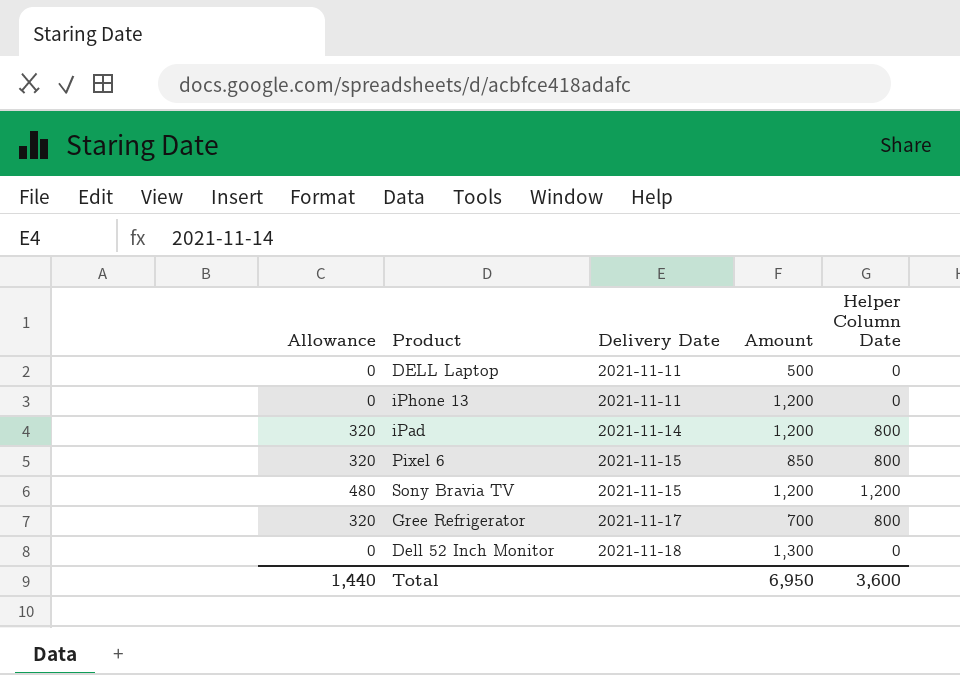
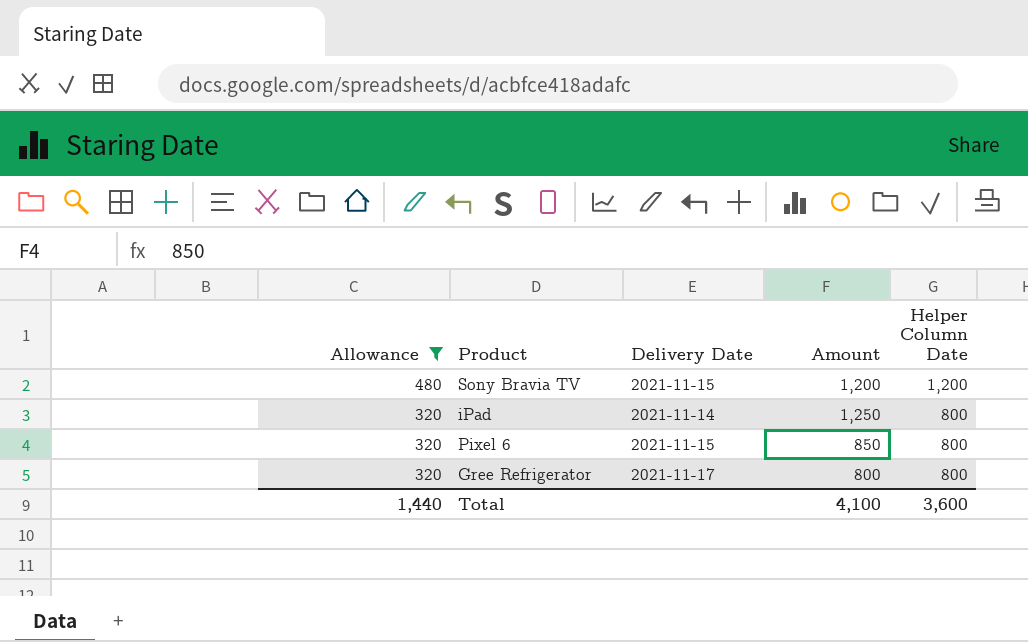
filter: none -> Allowance != 0
row order: Delivery Date ascending -> Allowance descending
iPad | Amount: 1,200 -> 1,250
Gree Refrigerator | Amount: 700 -> 800
Total | Amount: 6,950 -> 4,100

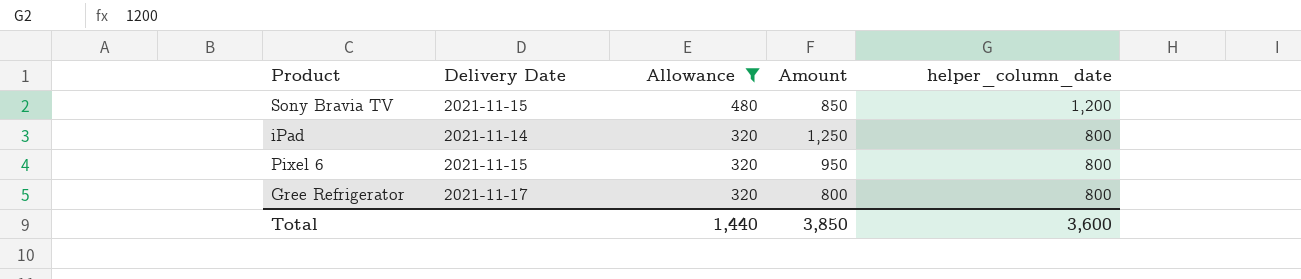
column Allowance | position: 1 -> 3
column name: Helper Column Date -> helper_column_date
Sony Bravia TV | Amount: 1,200 -> 850
Pixel 6 | Amount: 850 -> 950
Total | Amount: 4,100 -> 3,850

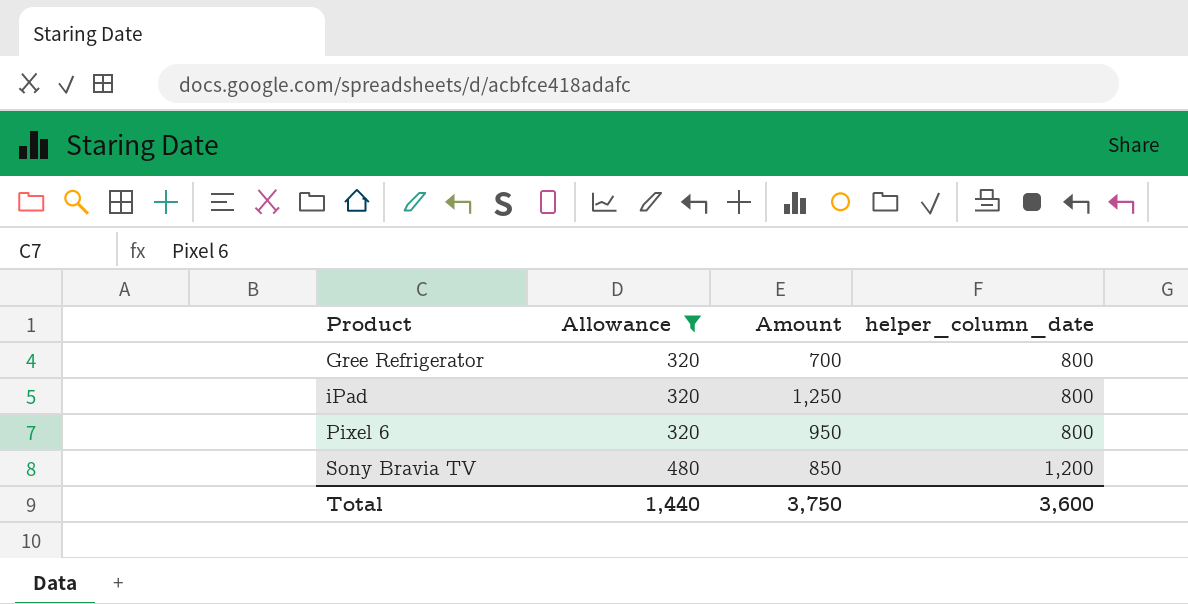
row order: Allowance descending -> Product ascending
column Delivery Date | position: 2 -> none
Gree Refrigerator | Amount: 800 -> 700
Total | Amount: 3,850 -> 3,750

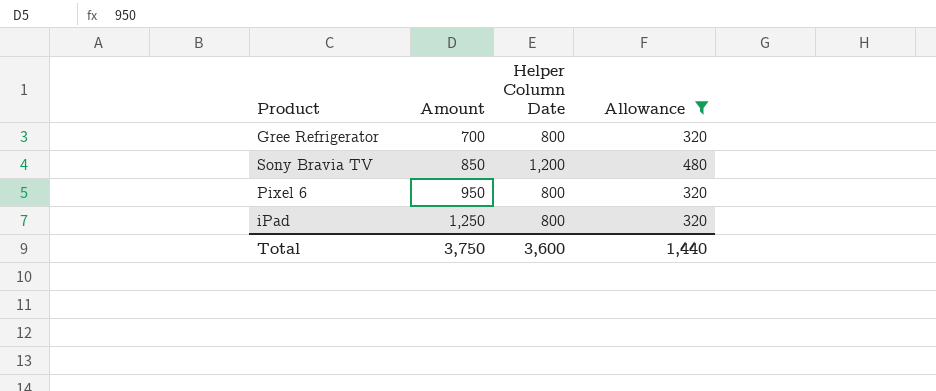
row order: Product ascending -> Amount ascending
column name: helper_column_date -> Helper Column Date
column Allowance | position: 2 -> 4

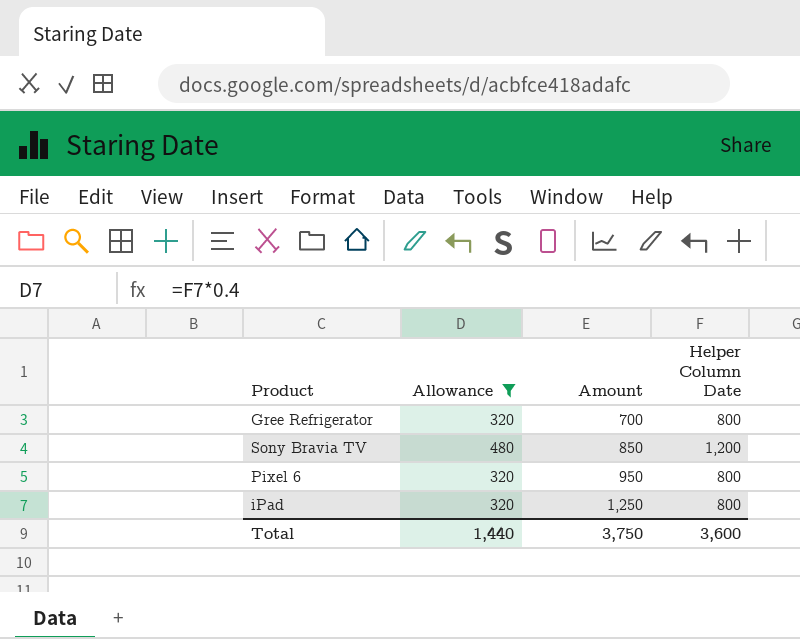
column Allowance | position: 4 -> 2

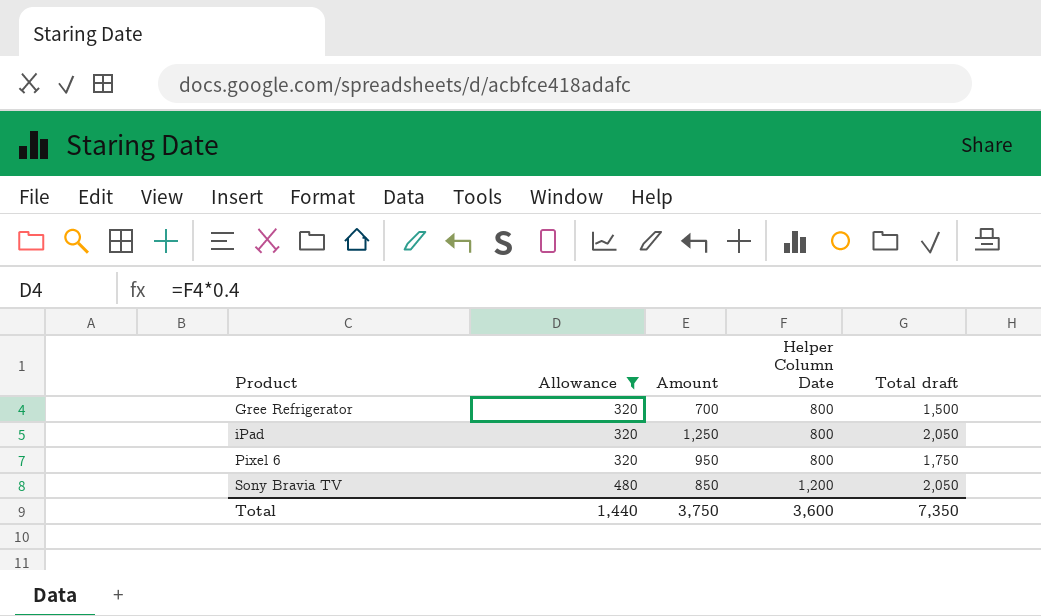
row order: Amount ascending -> Product ascending
column Total draft | formula: none -> [Amount] + [Helper Column Date]

